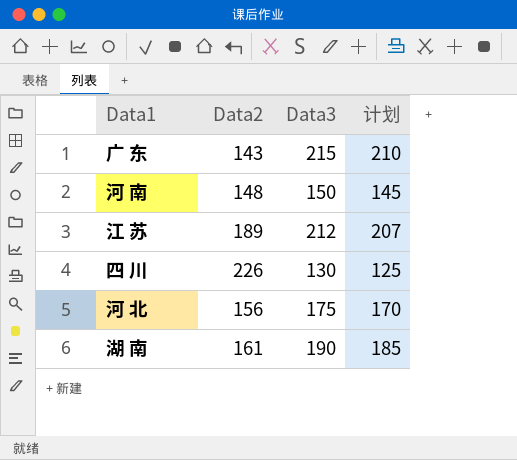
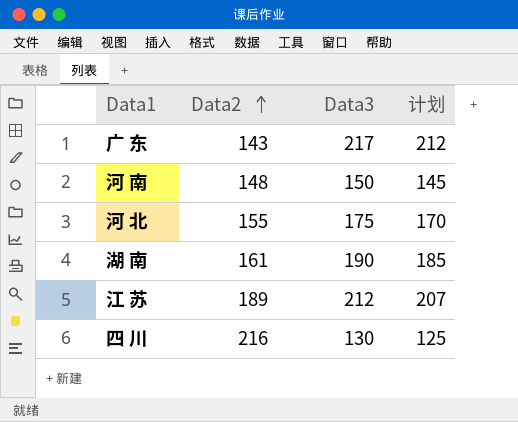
row order: none -> Data2 ascending
广 东 | Data3: 215 -> 217
广 东 | 计划: 210 -> 212
河 北 | Data2: 156 -> 155
四 川 | Data2: 226 -> 216

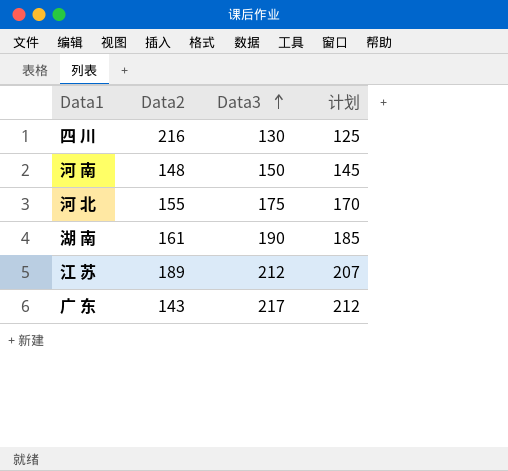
row order: Data2 ascending -> Data3 ascending

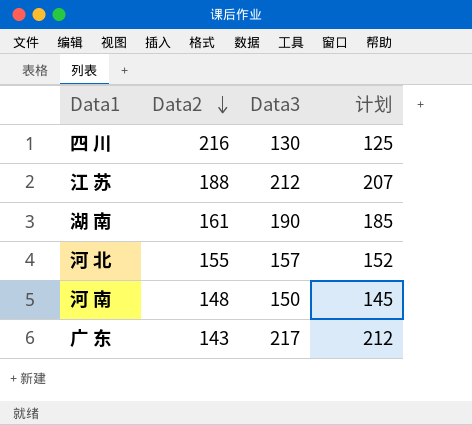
row order: Data3 ascending -> Data2 descending
江 苏 | Data2: 189 -> 188
河 北 | Data3: 175 -> 157
河 北 | 计划: 170 -> 152

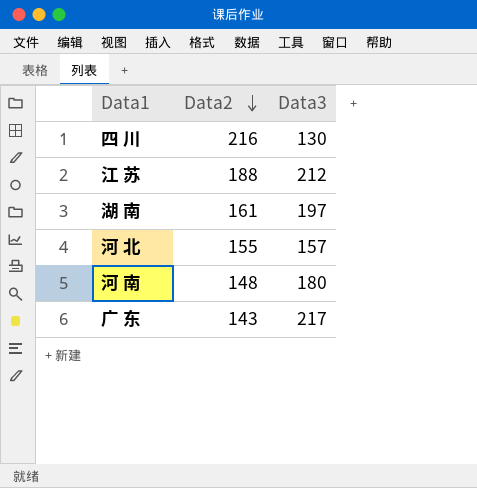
column 计划 | formula: [Data3] - 5 -> none
湖 南 | Data3: 190 -> 197
河 南 | Data3: 150 -> 180

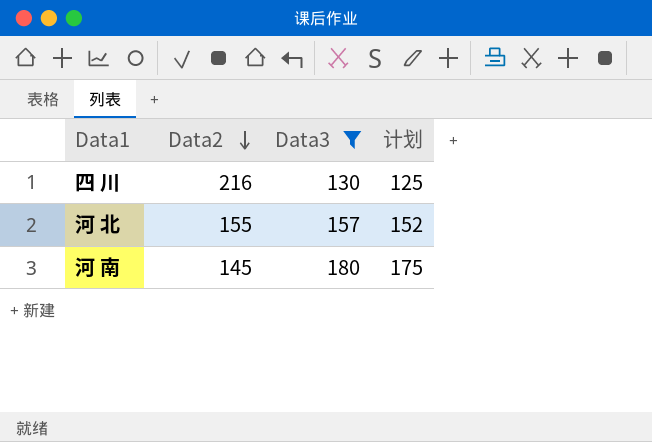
filter: none -> Data3 <= 180
column 计划 | formula: none -> [Data3] - 5
河 南 | Data2: 148 -> 145

